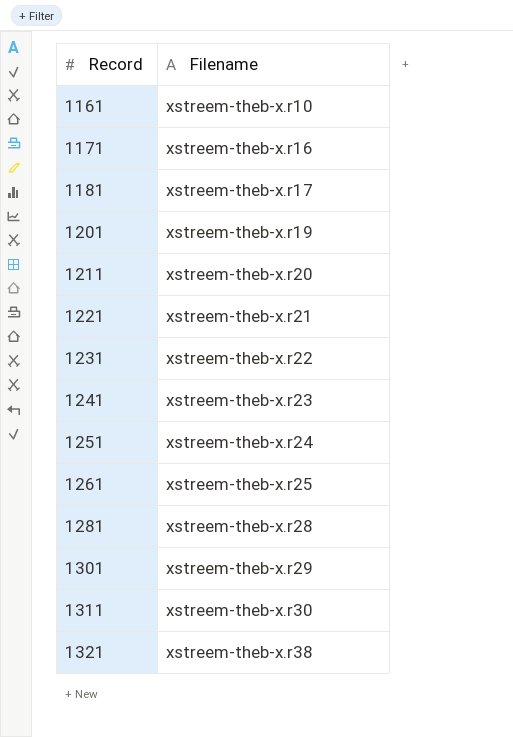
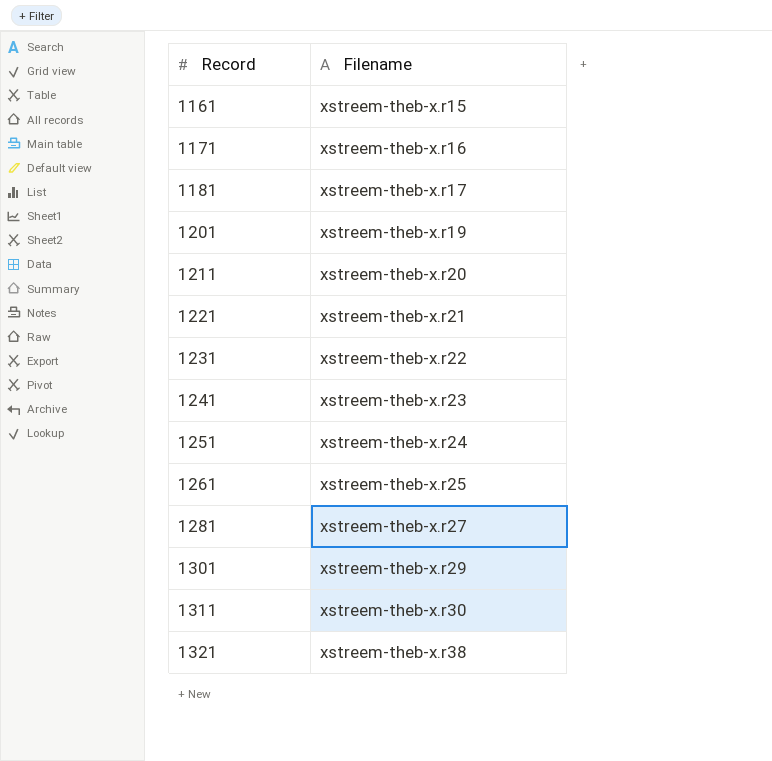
1161 | Filename: xstreem-theb-x.r10 -> xstreem-theb-x.r15
1281 | Filename: xstreem-theb-x.r28 -> xstreem-theb-x.r27

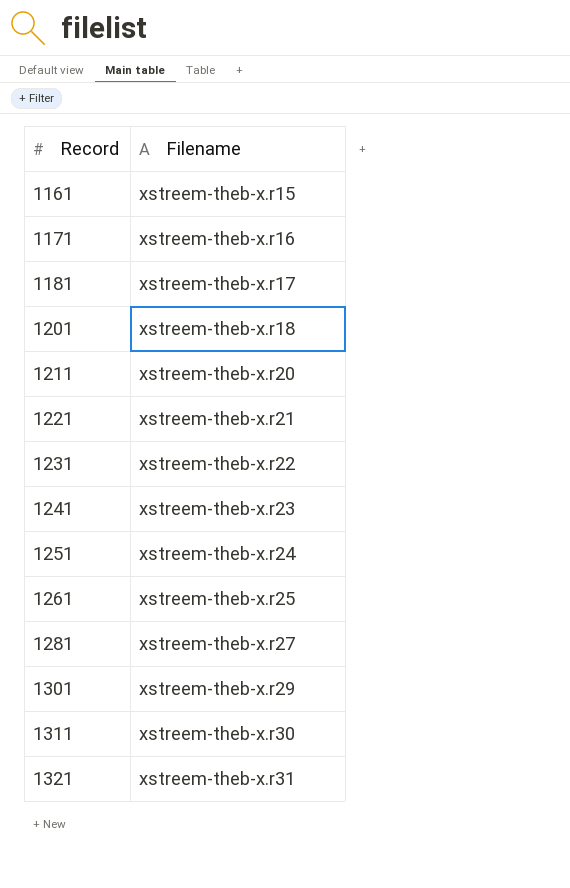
1201 | Filename: xstreem-theb-x.r19 -> xstreem-theb-x.r18
1321 | Filename: xstreem-theb-x.r38 -> xstreem-theb-x.r31

